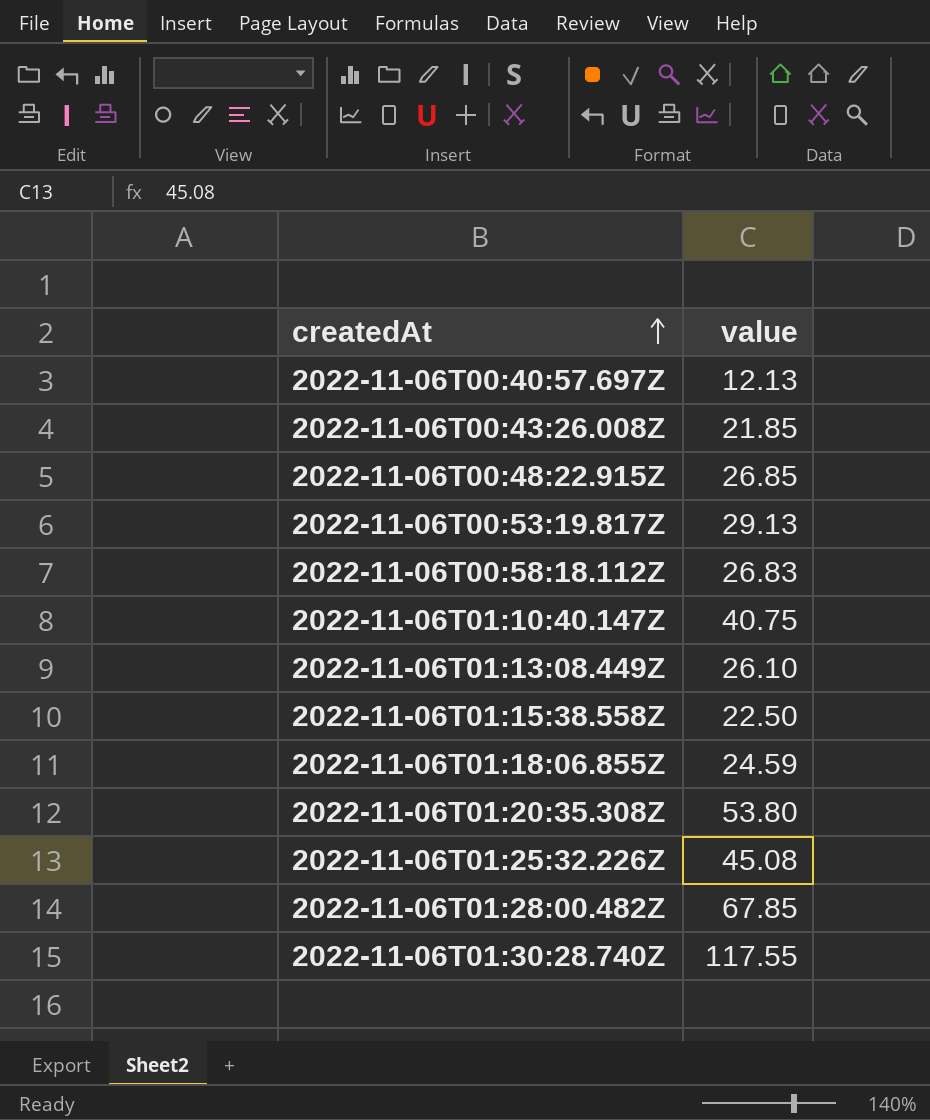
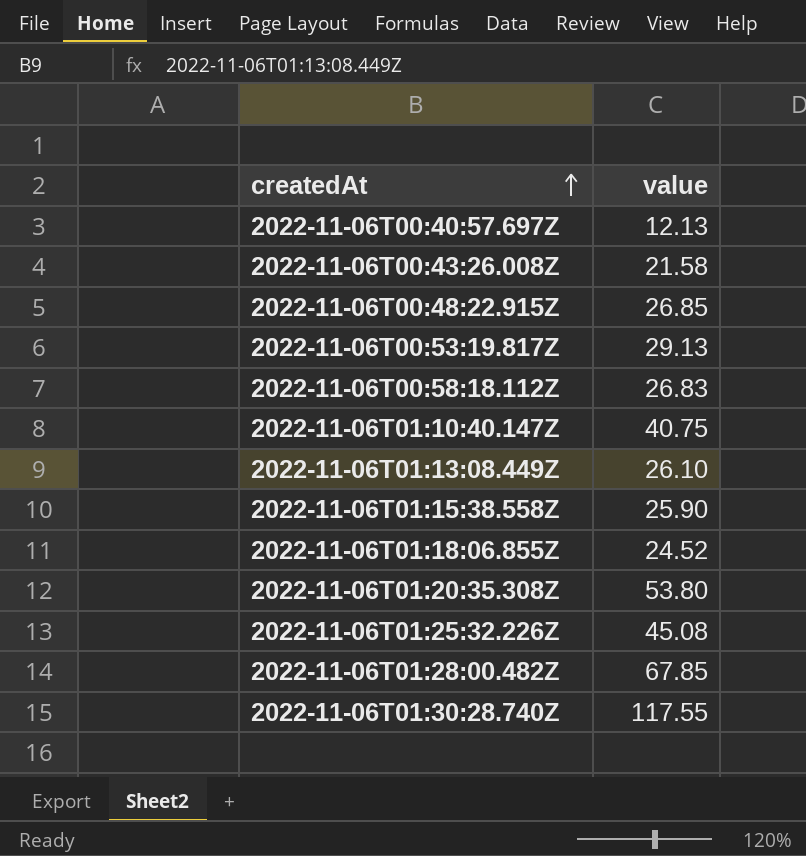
2022-11-06T00:43:26.008Z | value: 21.85 -> 21.58
2022-11-06T01:15:38.558Z | value: 22.50 -> 25.90
2022-11-06T01:18:06.855Z | value: 24.59 -> 24.52

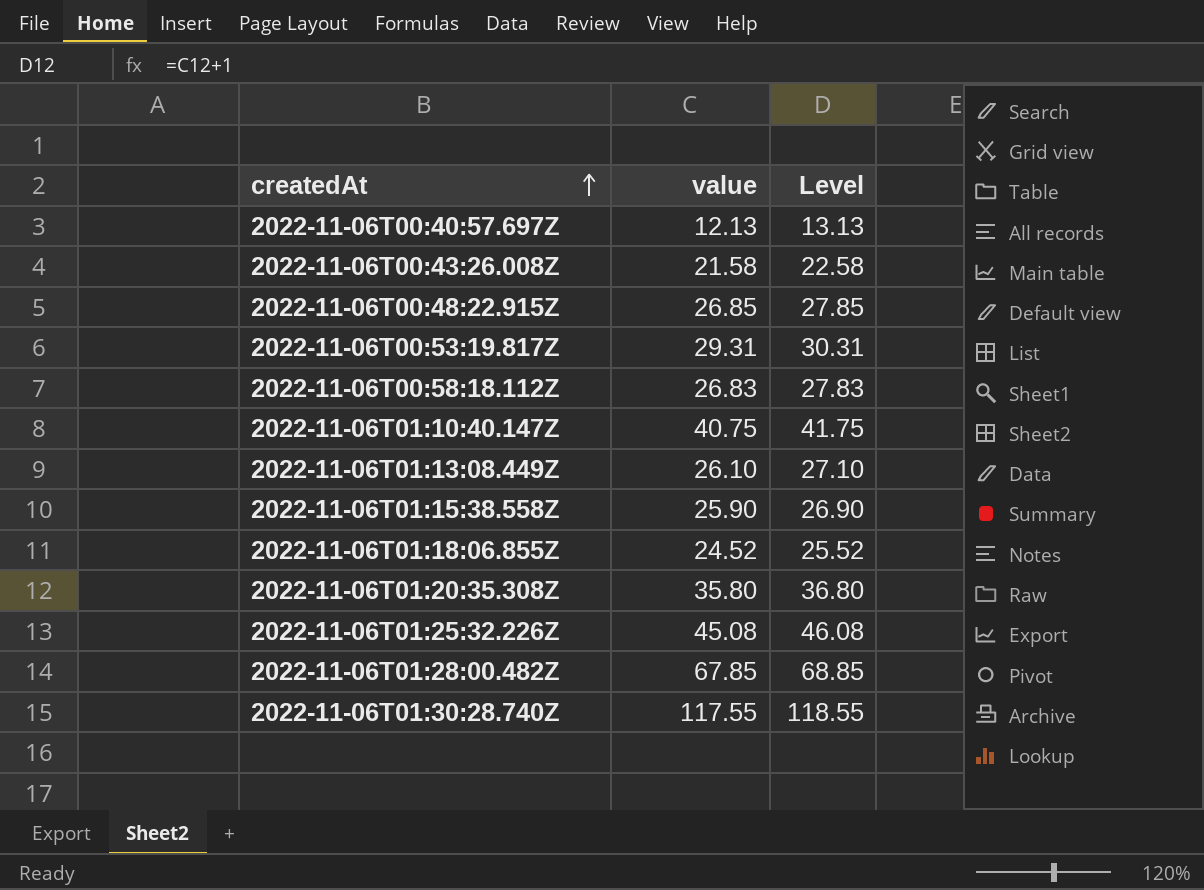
column Level | formula: none -> [value] + 1
2022-11-06T00:53:19.817Z | value: 29.13 -> 29.31
2022-11-06T01:20:35.308Z | value: 53.80 -> 35.80

